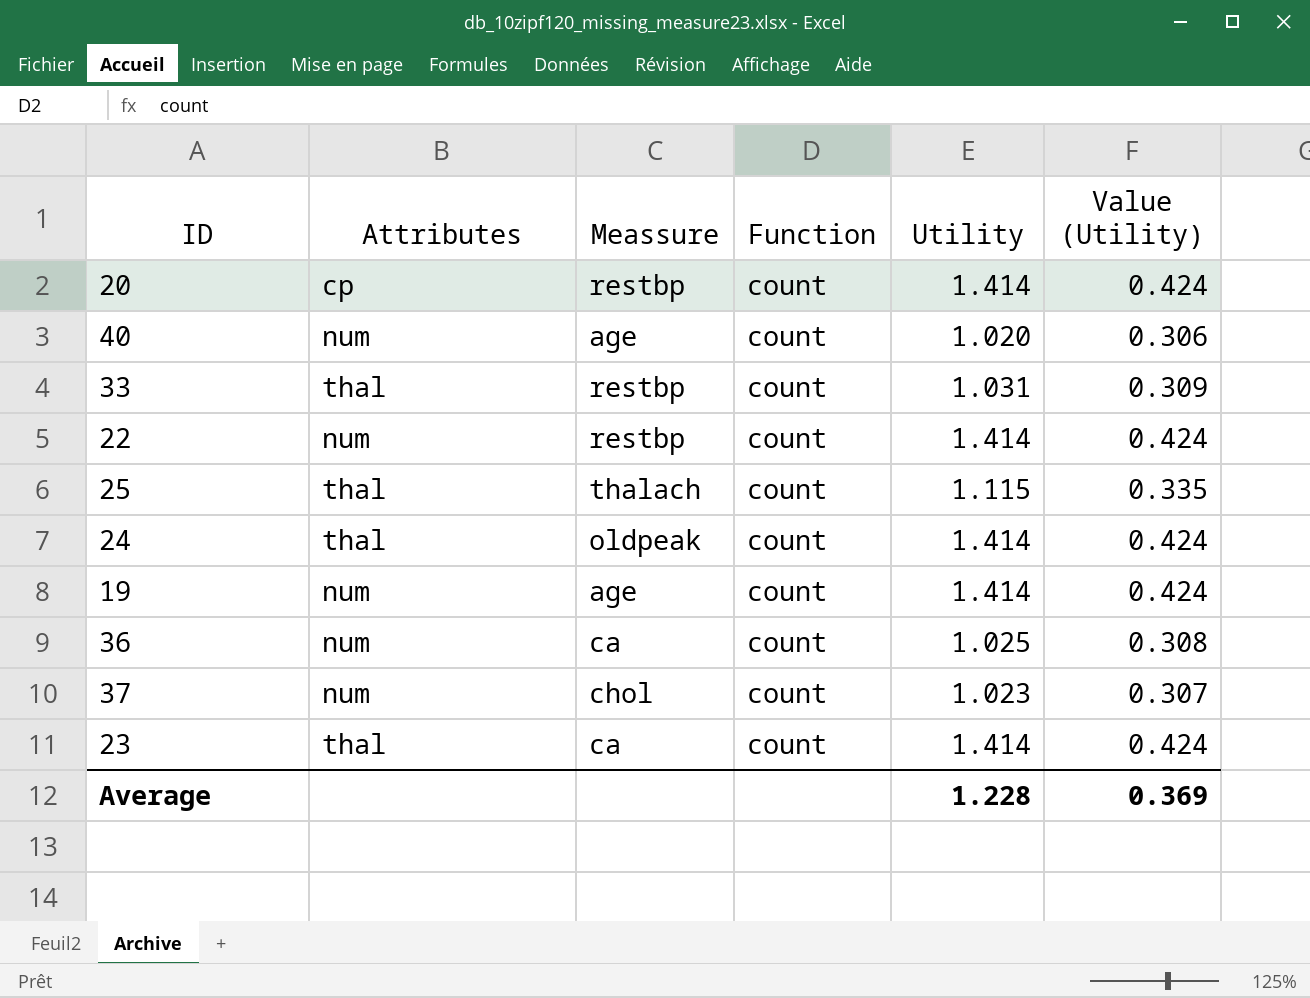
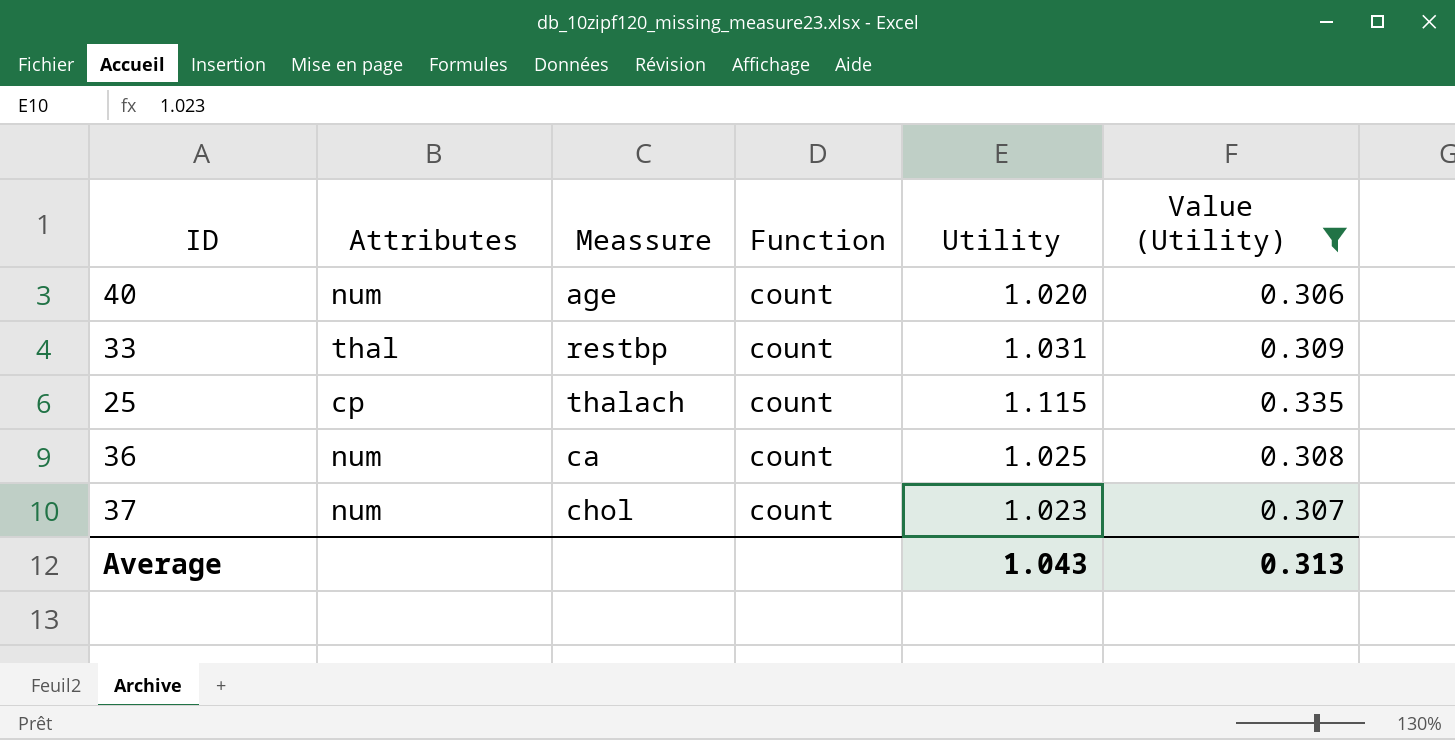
filter: none -> Value (Utility) != 0.424
25 | Attributes: thal -> cp
Average | Utility: 1.228 -> 1.043
Average | Value (Utility): 0.369 -> 0.313

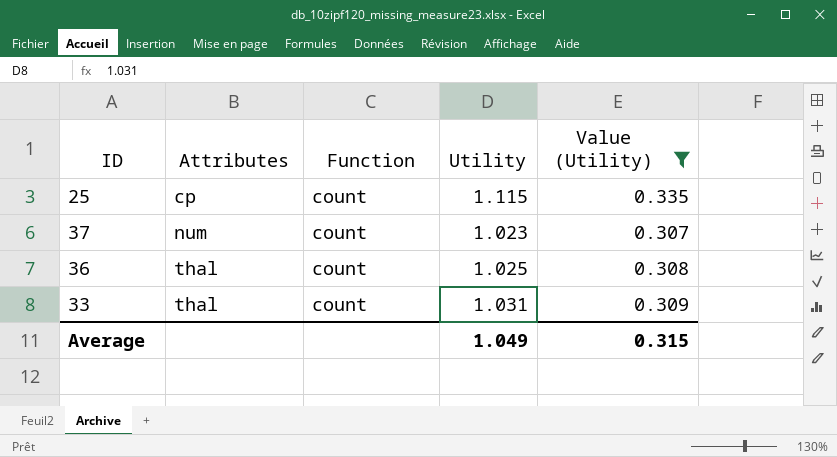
row order: none -> Attributes ascending
column Meassure | position: 3 -> none
row 40: num | age | count | 1.020 | 0.306 -> none
36 | Attributes: num -> thal
Average | Utility: 1.043 -> 1.049
Average | Value (Utility): 0.313 -> 0.315

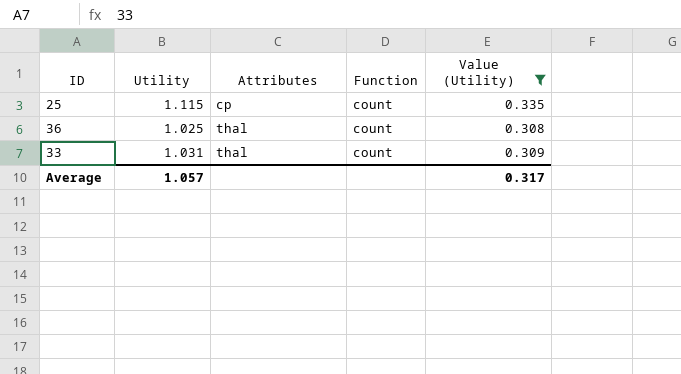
column Utility | position: 4 -> 2
row 37: num | count | 1.023 | 0.307 -> none
Average | Utility: 1.049 -> 1.057
Average | Value (Utility): 0.315 -> 0.317

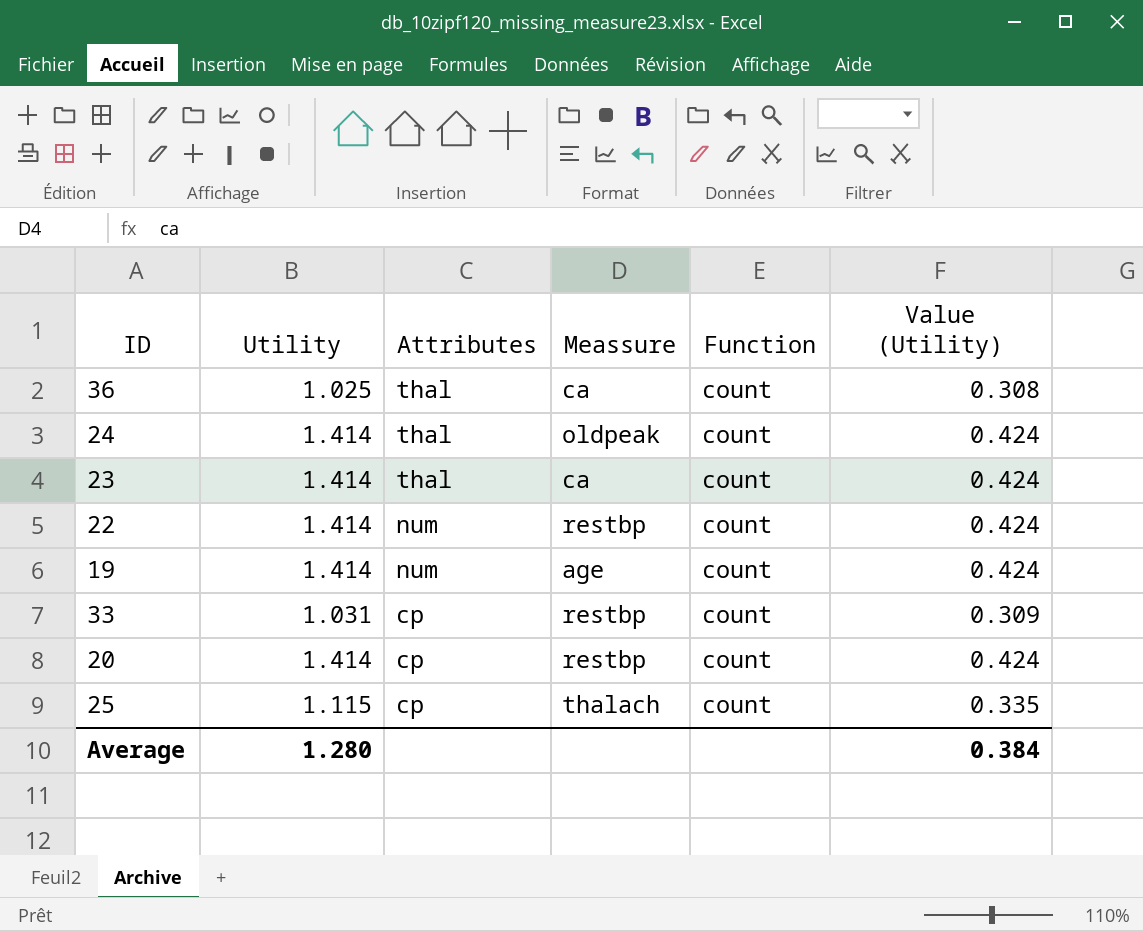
filter: Value (Utility) != 0.424 -> none
row order: Attributes ascending -> Attributes descending
column Meassure | position: none -> 4
33 | Attributes: thal -> cp
Average | Utility: 1.057 -> 1.280
Average | Value (Utility): 0.317 -> 0.384

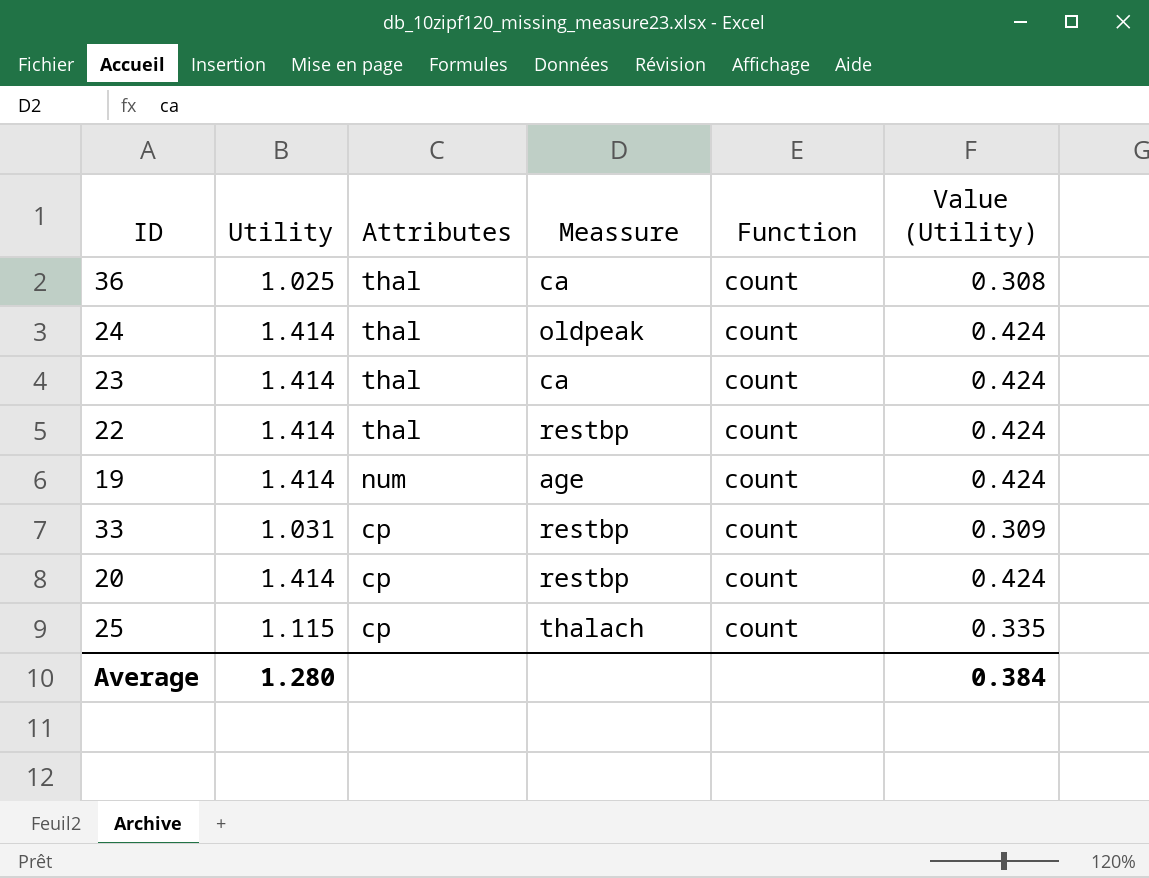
22 | Attributes: num -> thal

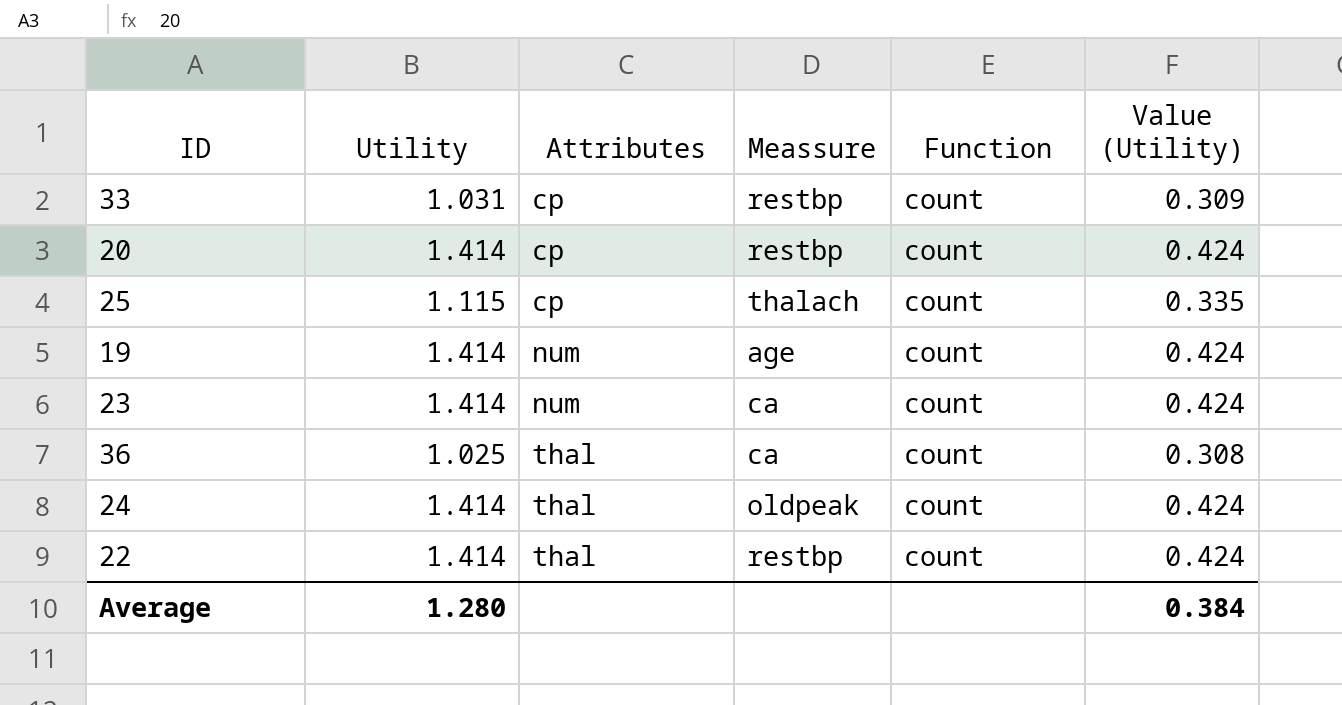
row order: Attributes descending -> Attributes ascending
23 | Attributes: thal -> num

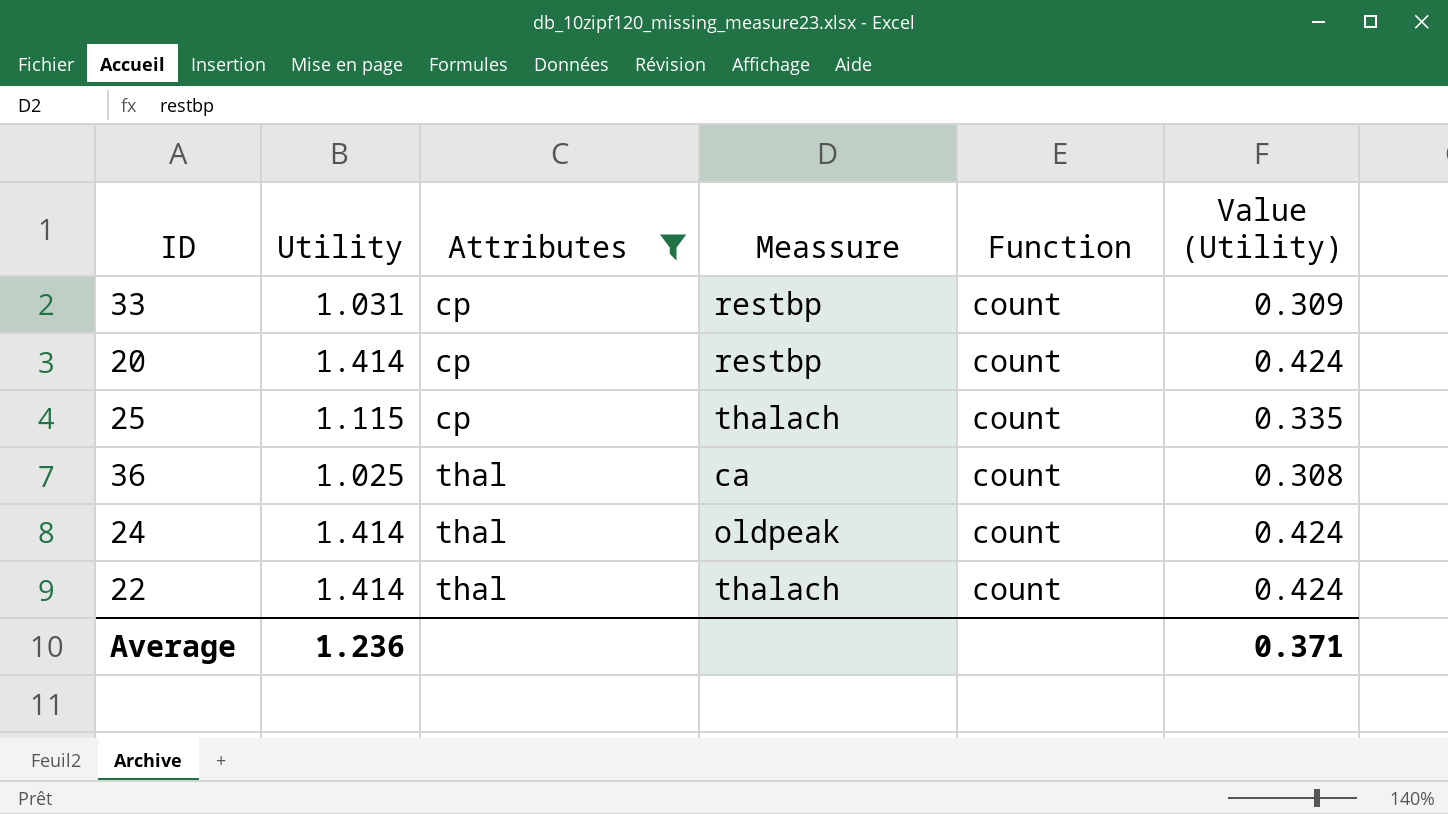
filter: none -> Attributes != num
22 | Meassure: restbp -> thalach
Average | Utility: 1.280 -> 1.236
Average | Value (Utility): 0.384 -> 0.371

